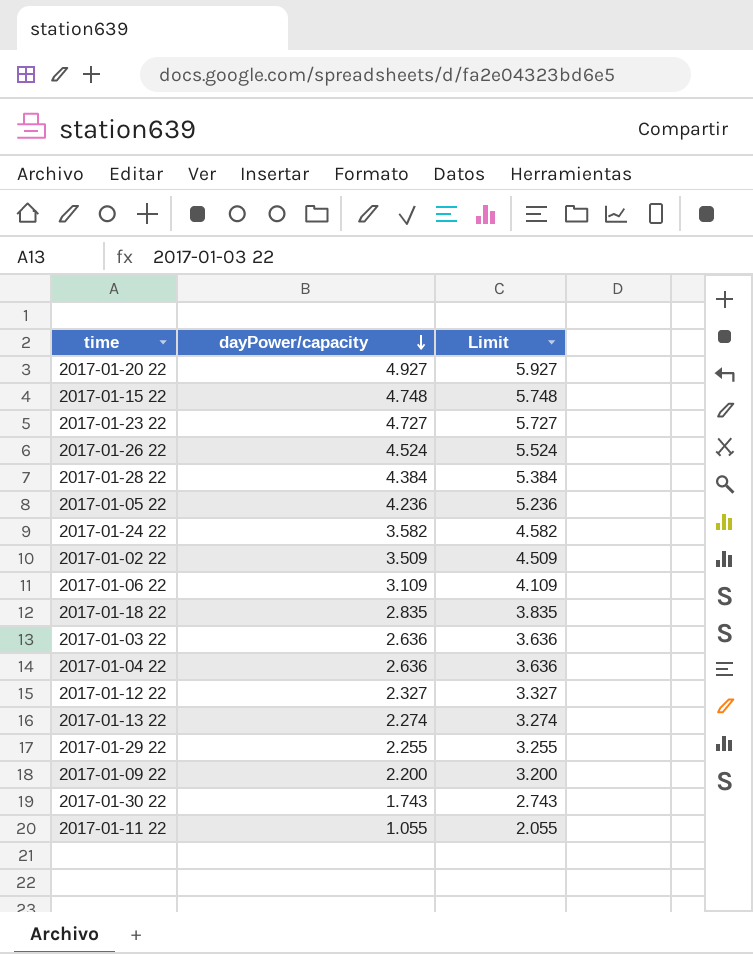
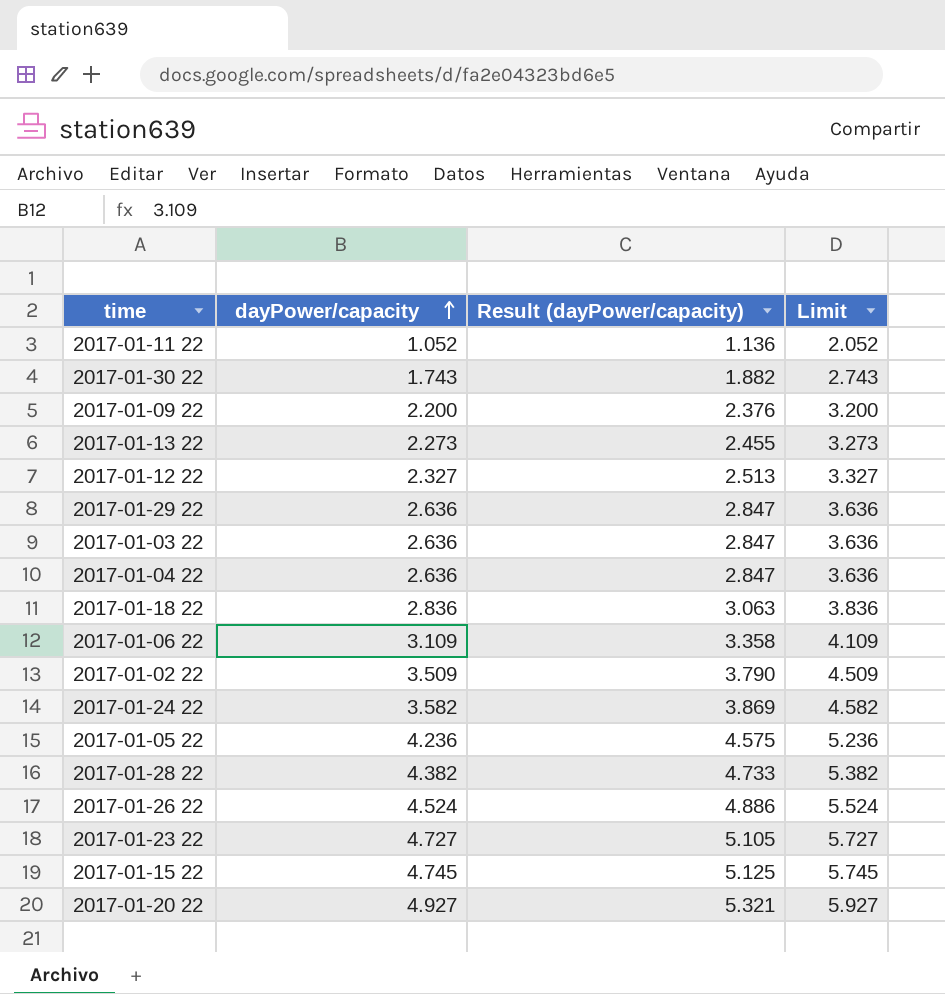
row order: dayPower/capacity descending -> dayPower/capacity ascending
column Result (dayPower/capacity) | formula: none -> [dayPower/capacity] * 1.08
2017-01-11 22 | dayPower/capacity: 1.055 -> 1.052
2017-01-11 22 | Limit: 2.055 -> 2.052
2017-01-13 22 | dayPower/capacity: 2.274 -> 2.273
2017-01-13 22 | Limit: 3.274 -> 3.273
2017-01-29 22 | dayPower/capacity: 2.255 -> 2.636
2017-01-29 22 | Limit: 3.255 -> 3.636
2017-01-18 22 | dayPower/capacity: 2.835 -> 2.836
2017-01-18 22 | Limit: 3.835 -> 3.836
2017-01-28 22 | dayPower/capacity: 4.384 -> 4.382
2017-01-28 22 | Limit: 5.384 -> 5.382
2017-01-15 22 | dayPower/capacity: 4.748 -> 4.745
2017-01-15 22 | Limit: 5.748 -> 5.745

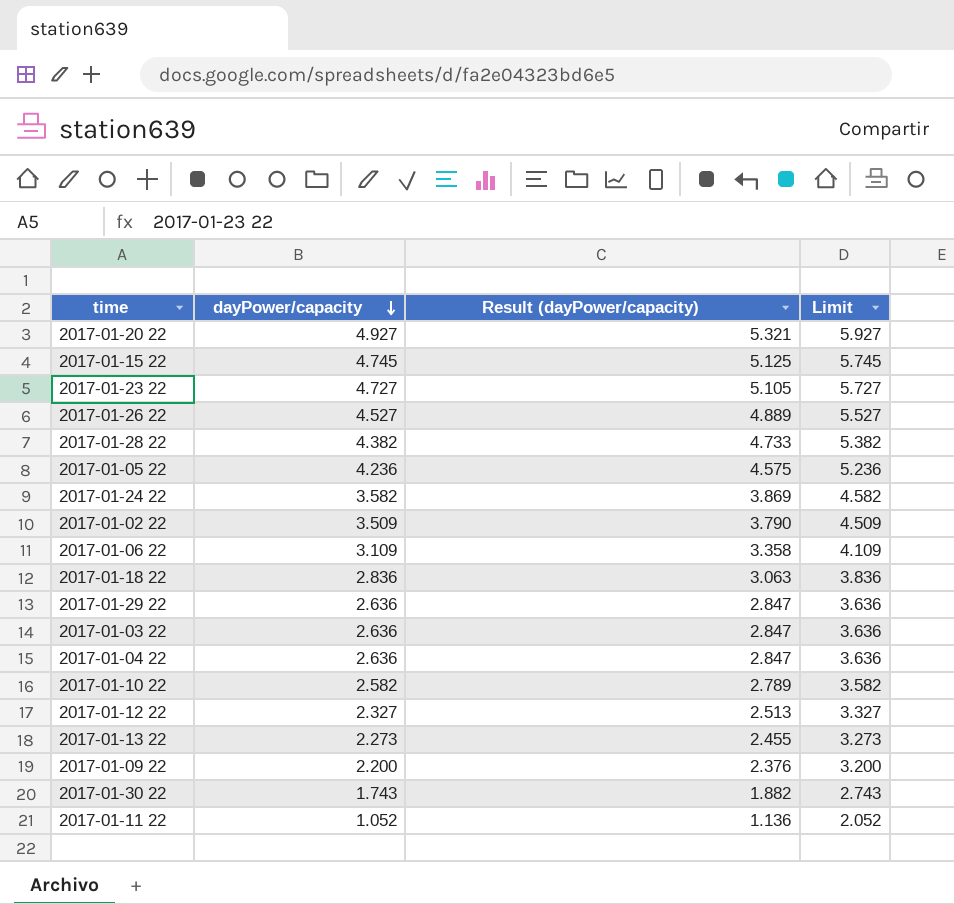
row order: dayPower/capacity ascending -> dayPower/capacity descending
2017-01-26 22 | dayPower/capacity: 4.524 -> 4.527
2017-01-26 22 | Result (dayPower/capacity): 4.886 -> 4.889
2017-01-26 22 | Limit: 5.524 -> 5.527
row 2017-01-10 22: none -> 2.582 | 2.789 | 3.582

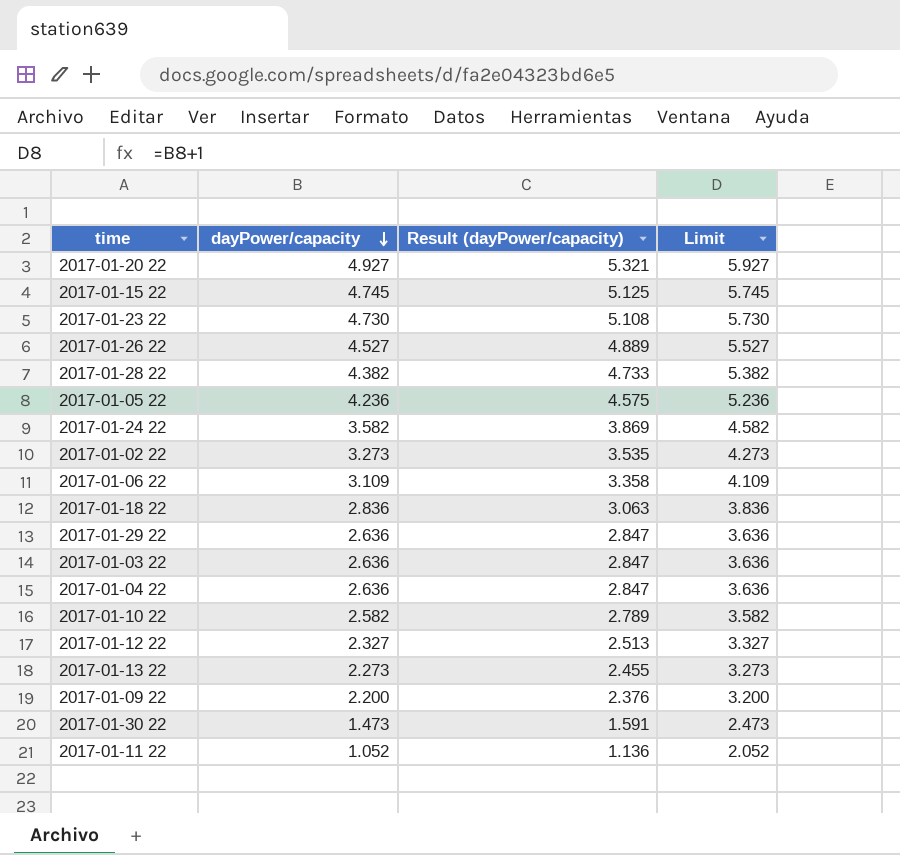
2017-01-23 22 | dayPower/capacity: 4.727 -> 4.730
2017-01-23 22 | Result (dayPower/capacity): 5.105 -> 5.108
2017-01-23 22 | Limit: 5.727 -> 5.730
2017-01-02 22 | dayPower/capacity: 3.509 -> 3.273
2017-01-02 22 | Result (dayPower/capacity): 3.790 -> 3.535
2017-01-02 22 | Limit: 4.509 -> 4.273
2017-01-30 22 | dayPower/capacity: 1.743 -> 1.473
2017-01-30 22 | Result (dayPower/capacity): 1.882 -> 1.591
2017-01-30 22 | Limit: 2.743 -> 2.473

